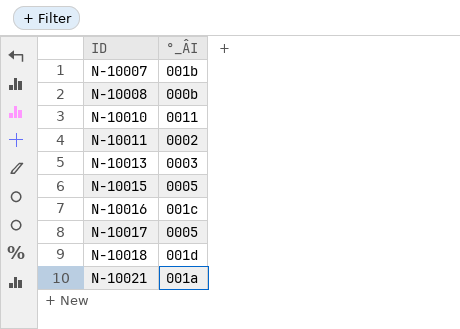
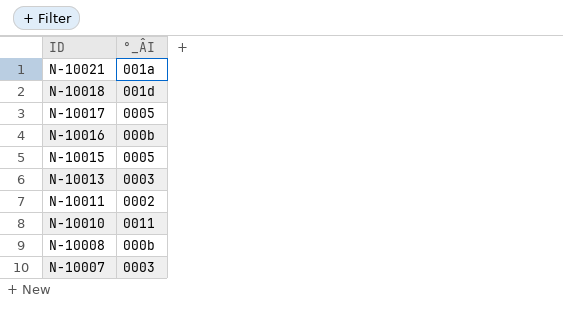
row order: ID ascending -> ID descending
N-10016 | °_ÂI: 001c -> 000b
N-10007 | °_ÂI: 001b -> 0003

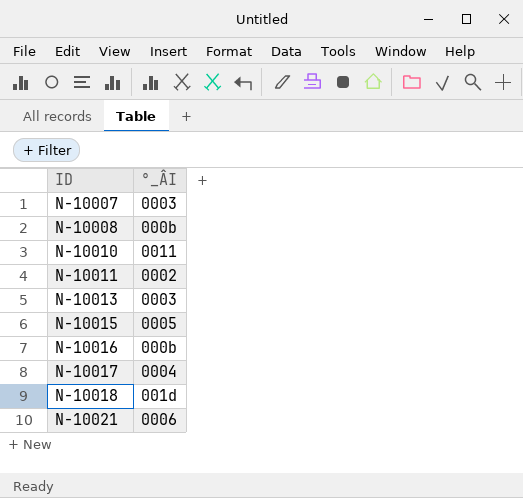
row order: ID descending -> ID ascending
N-10017 | °_ÂI: 0005 -> 0004
N-10021 | °_ÂI: 001a -> 0006

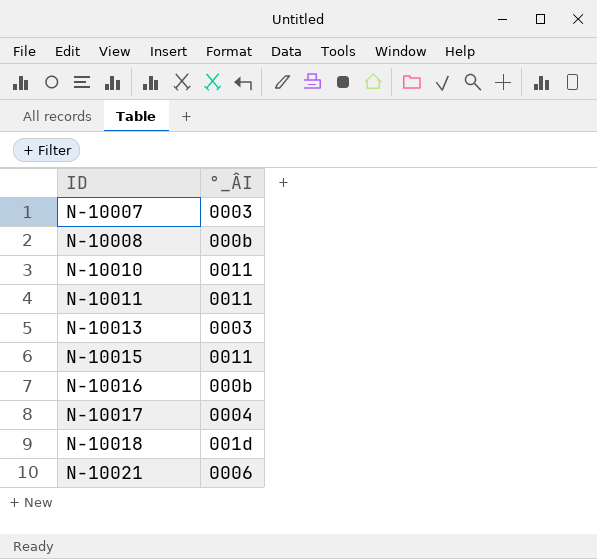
N-10011 | °_ÂI: 0002 -> 0011
N-10015 | °_ÂI: 0005 -> 0011

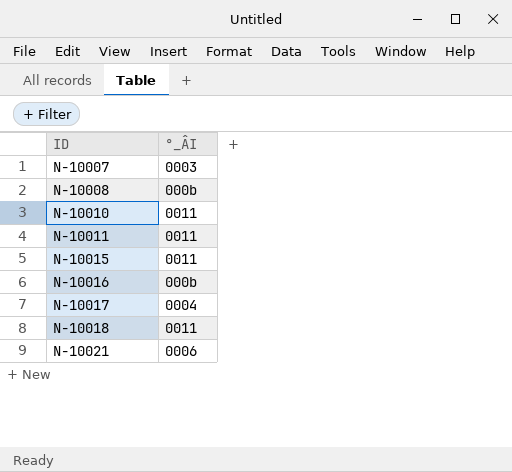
row N-10013: 0003 -> none
N-10018 | °_ÂI: 001d -> 0011

